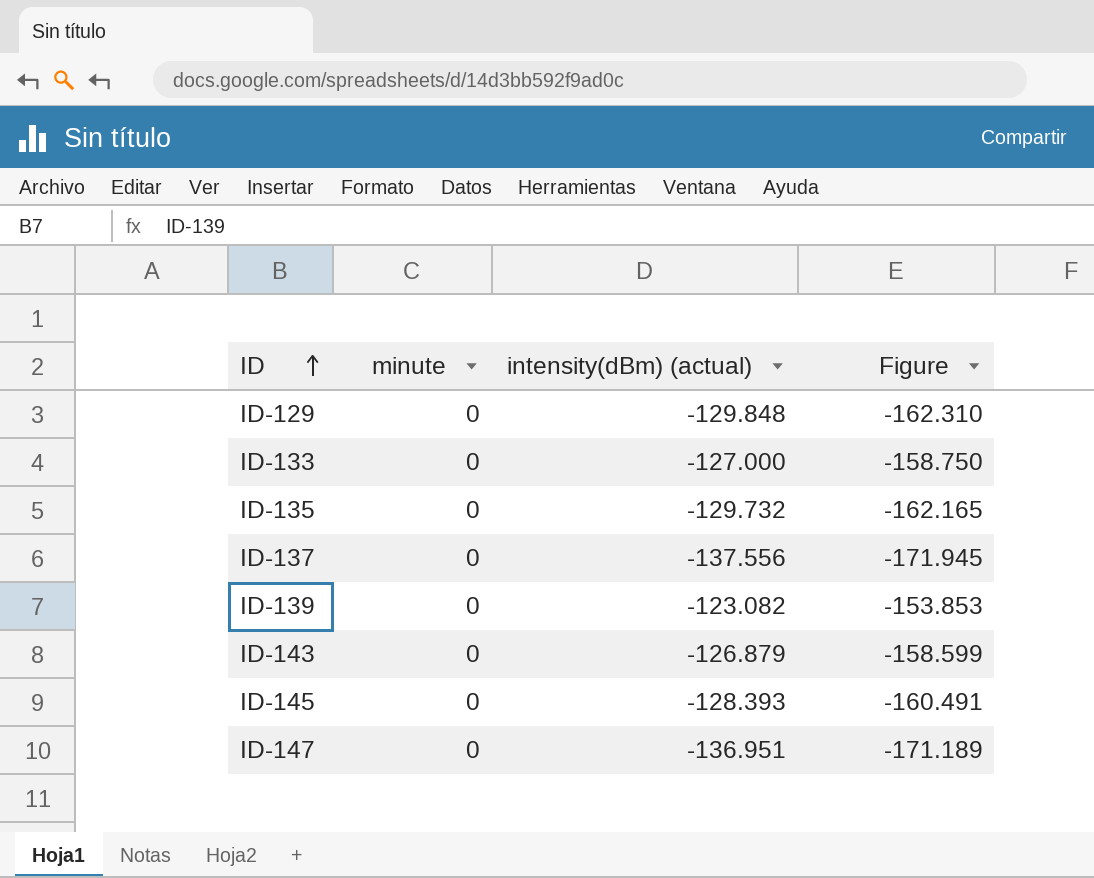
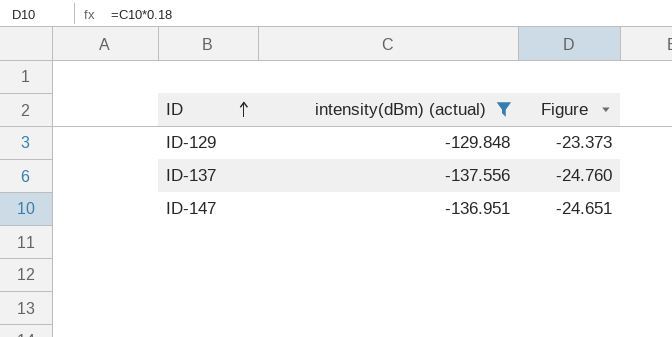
filter: none -> intensity(dBm) (actual) <= -129.848
column minute | position: 2 -> none
column Figure | formula: [intensity(dBm) (actual)] * 1.25 -> [intensity(dBm) (actual)] * 0.18

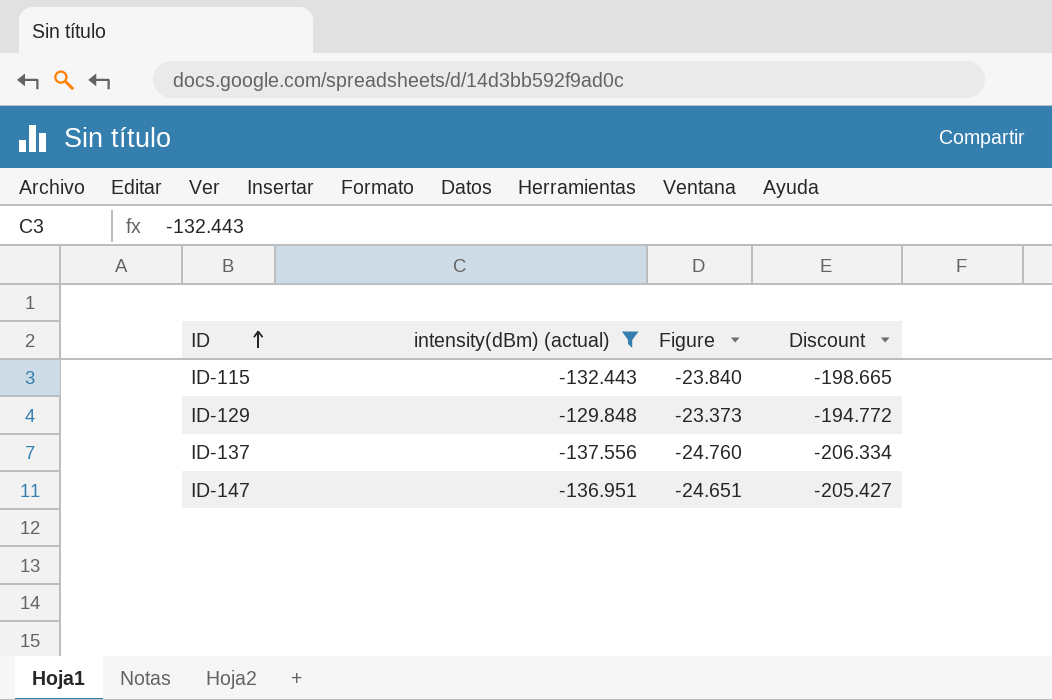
column Discount | formula: none -> [intensity(dBm) (actual)] * 1.5
row ID-115: none -> -132.443 | -23.840 | -198.665

